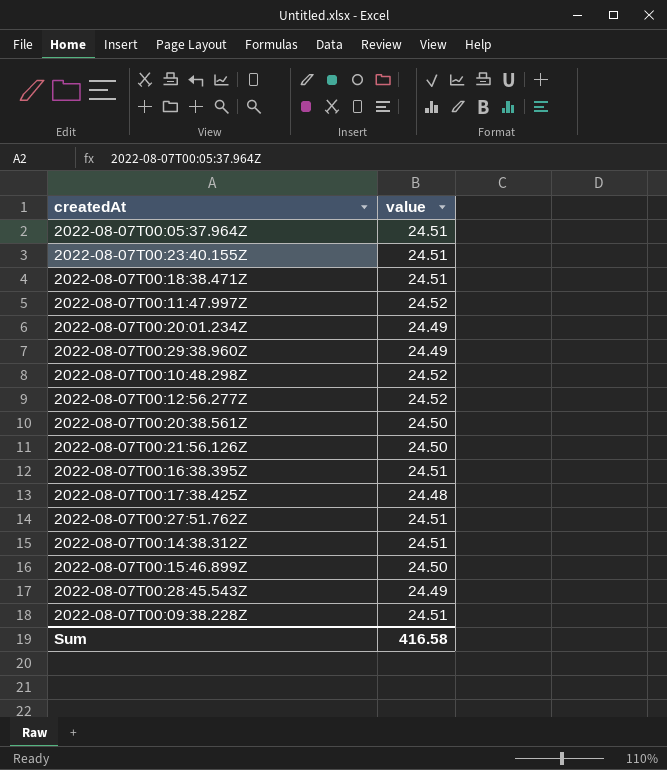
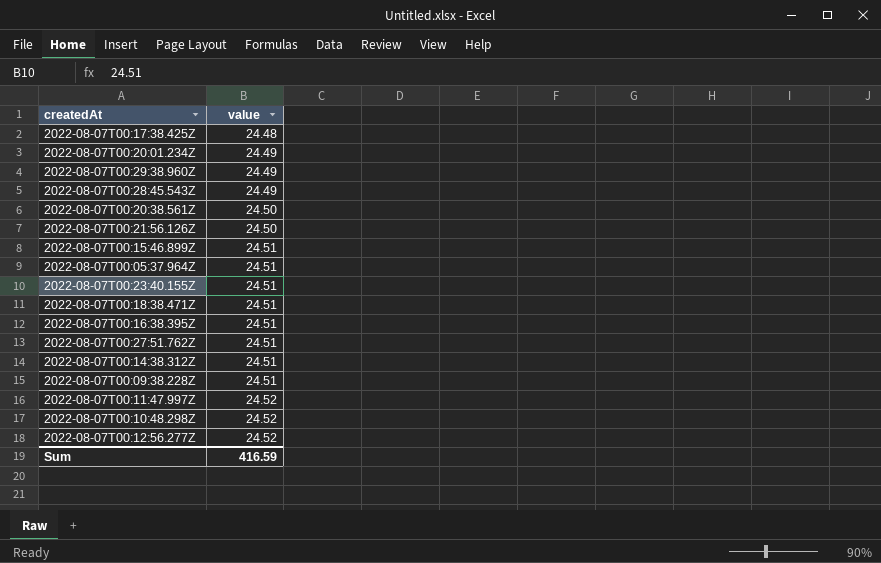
row order: none -> value ascending
2022-08-07T00:15:46.899Z | value: 24.50 -> 24.51
Sum | value: 416.58 -> 416.59

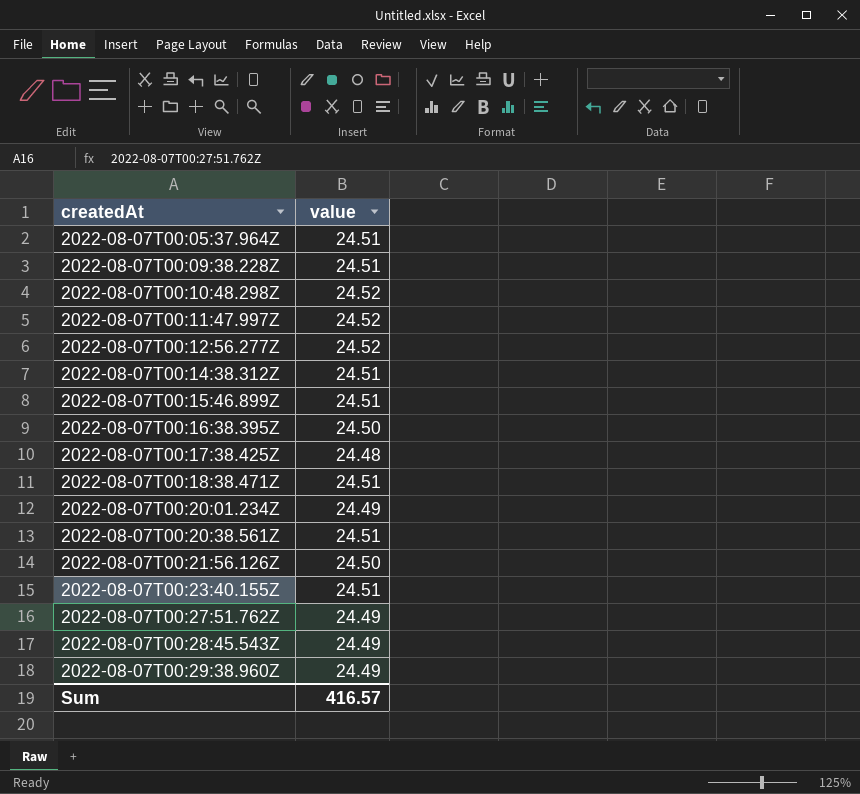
row order: value ascending -> createdAt ascending
2022-08-07T00:16:38.395Z | value: 24.51 -> 24.50
2022-08-07T00:20:38.561Z | value: 24.50 -> 24.51
2022-08-07T00:27:51.762Z | value: 24.51 -> 24.49
Sum | value: 416.59 -> 416.57

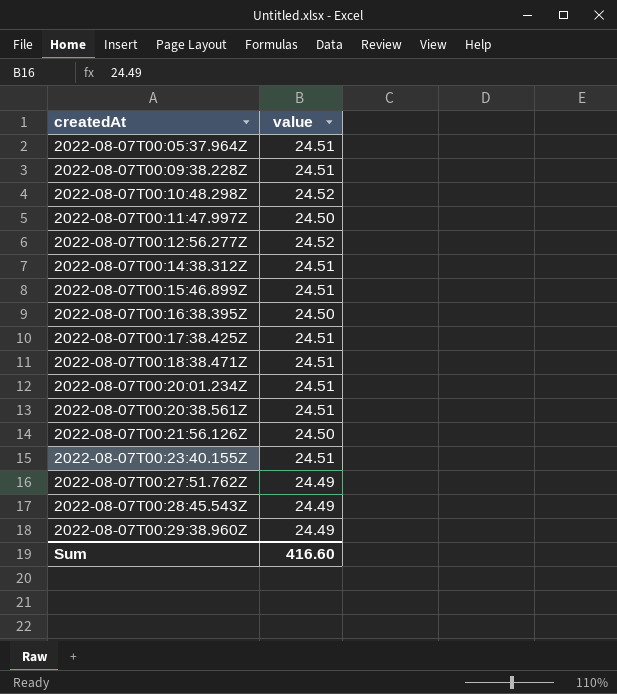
2022-08-07T00:11:47.997Z | value: 24.52 -> 24.50
2022-08-07T00:17:38.425Z | value: 24.48 -> 24.51
2022-08-07T00:20:01.234Z | value: 24.49 -> 24.51
Sum | value: 416.57 -> 416.60

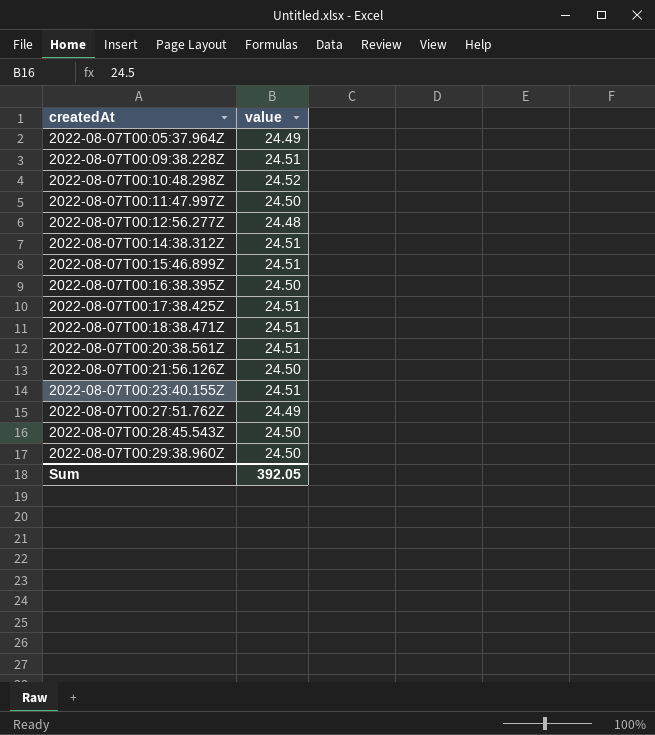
row 2022-08-07T00:20:01.234Z: 24.51 -> none
2022-08-07T00:05:37.964Z | value: 24.51 -> 24.49
2022-08-07T00:12:56.277Z | value: 24.52 -> 24.48
2022-08-07T00:28:45.543Z | value: 24.49 -> 24.50
2022-08-07T00:29:38.960Z | value: 24.49 -> 24.50
Sum | value: 416.60 -> 392.05

